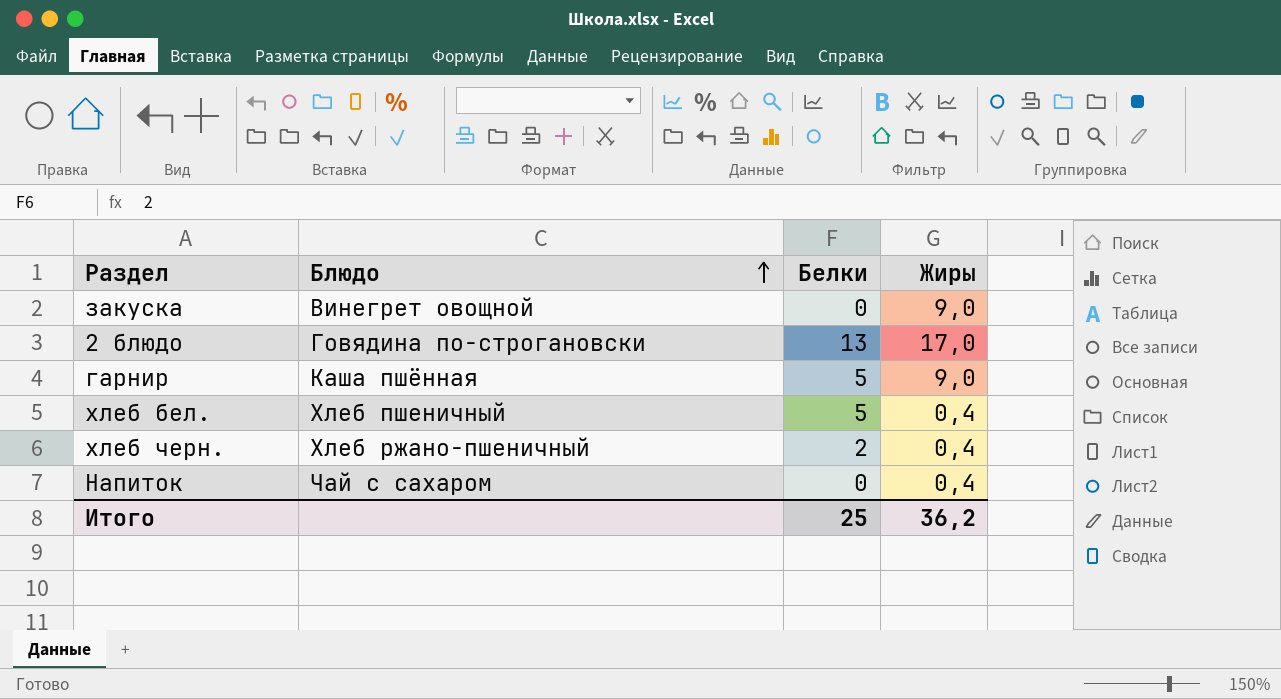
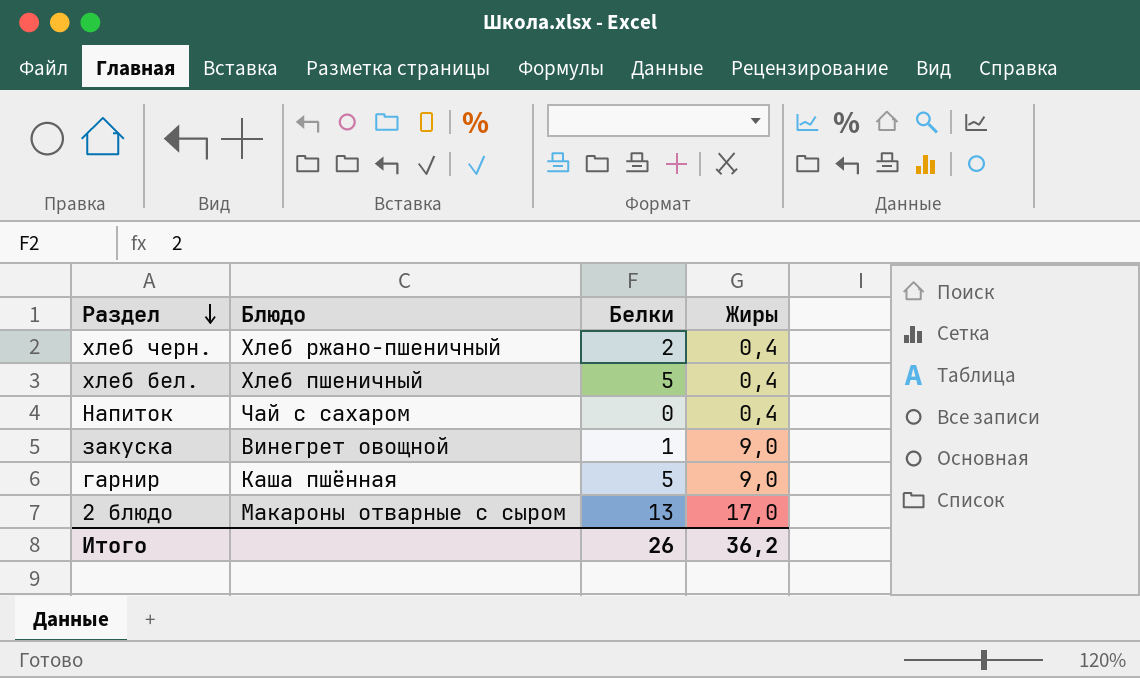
row order: Блюдо ascending -> Раздел descending
закуска | Белки: 0 -> 1
2 блюдо | Блюдо: Говядина по-строгановски -> Макароны отварные с сыром
Итого | Белки: 25 -> 26

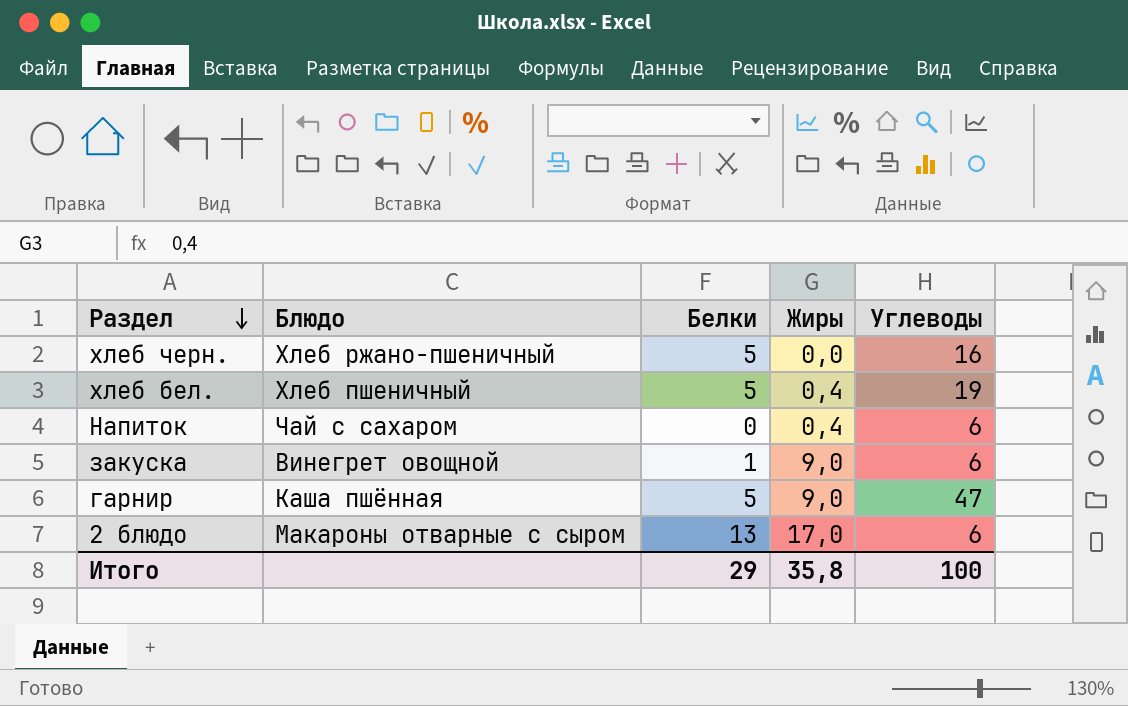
column Углеводы | position: none -> 5
хлеб черн. | Белки: 2 -> 5
хлеб черн. | Жиры: 0,4 -> 0,0
Итого | Белки: 26 -> 29
Итого | Жиры: 36,2 -> 35,8

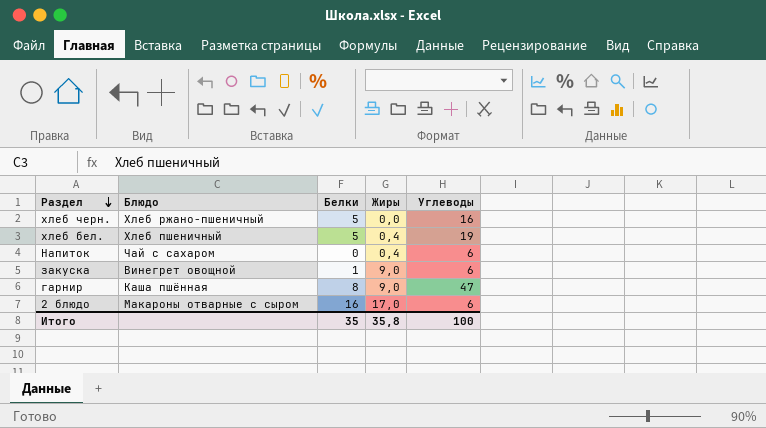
гарнир | Белки: 5 -> 8
2 блюдо | Белки: 13 -> 16
Итого | Белки: 29 -> 35

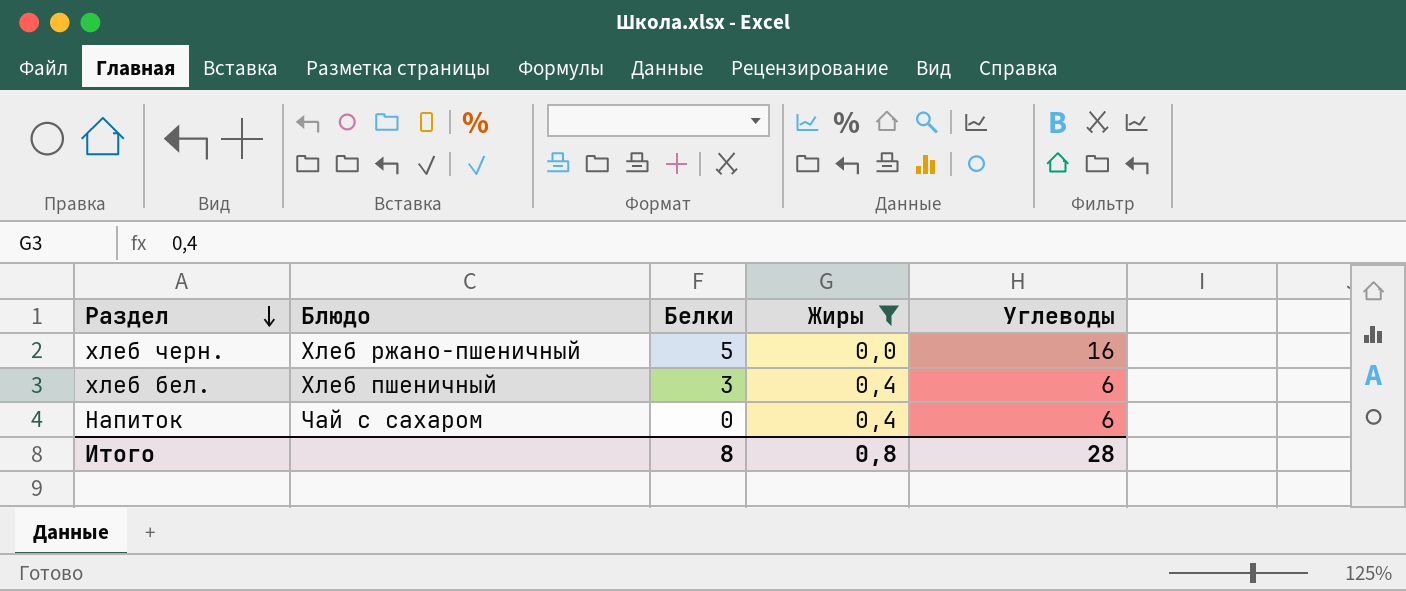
filter: none -> Жиры <= 0,4
хлеб бел. | Белки: 5 -> 3
хлеб бел. | Углеводы: 19 -> 6
Итого | Белки: 35 -> 8
Итого | Жиры: 35,8 -> 0,8
Итого | Углеводы: 100 -> 28

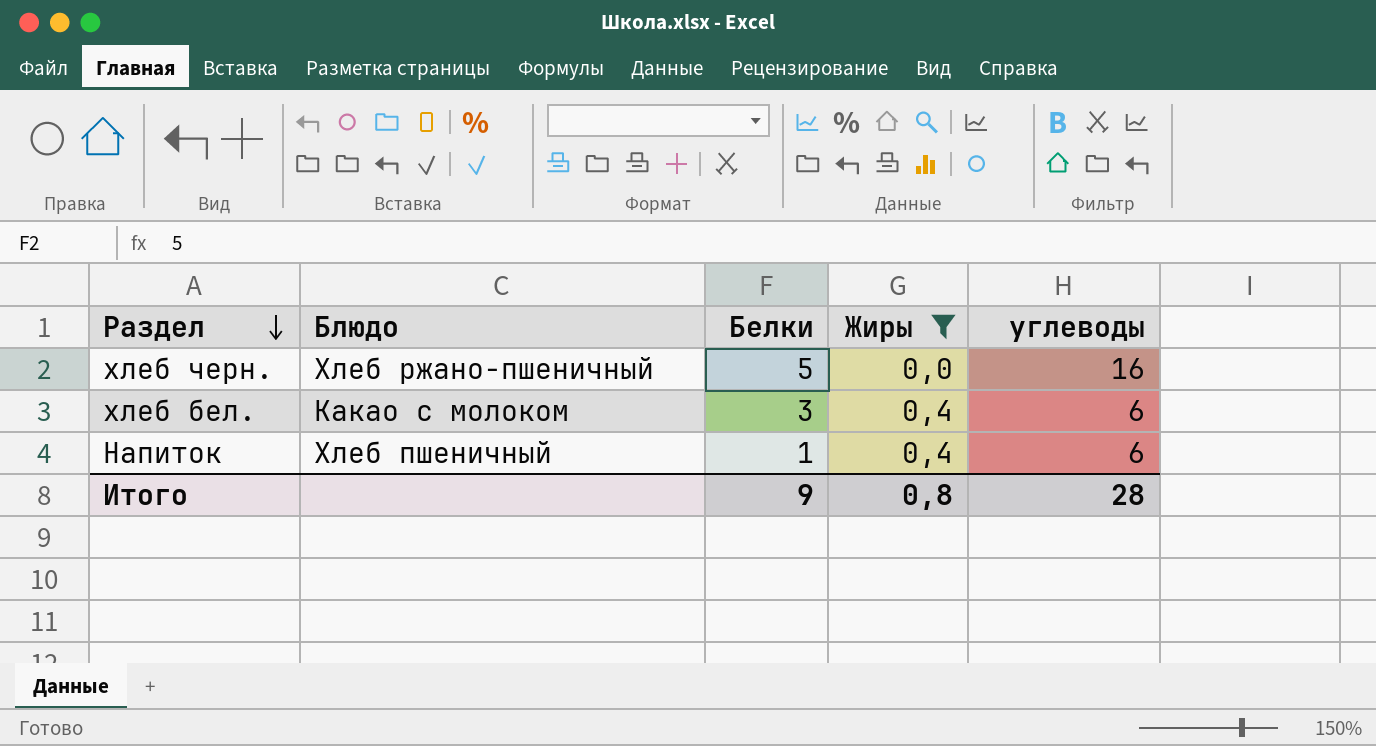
column name: Углеводы -> углеводы
хлеб бел. | Блюдо: Хлеб пшеничный -> Какао с молоком
Напиток | Блюдо: Чай с сахаром -> Хлеб пшеничный
Напиток | Белки: 0 -> 1
Итого | Белки: 8 -> 9

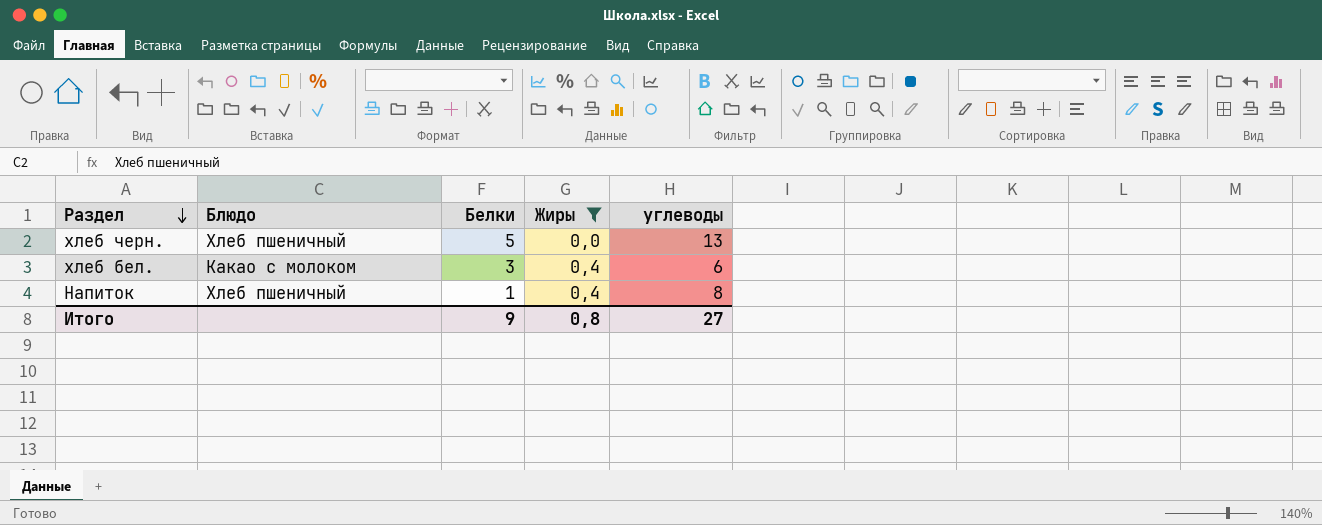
хлеб черн. | Блюдо: Хлеб ржано-пшеничный -> Хлеб пшеничный
хлеб черн. | углеводы: 16 -> 13
Напиток | углеводы: 6 -> 8
Итого | углеводы: 28 -> 27

